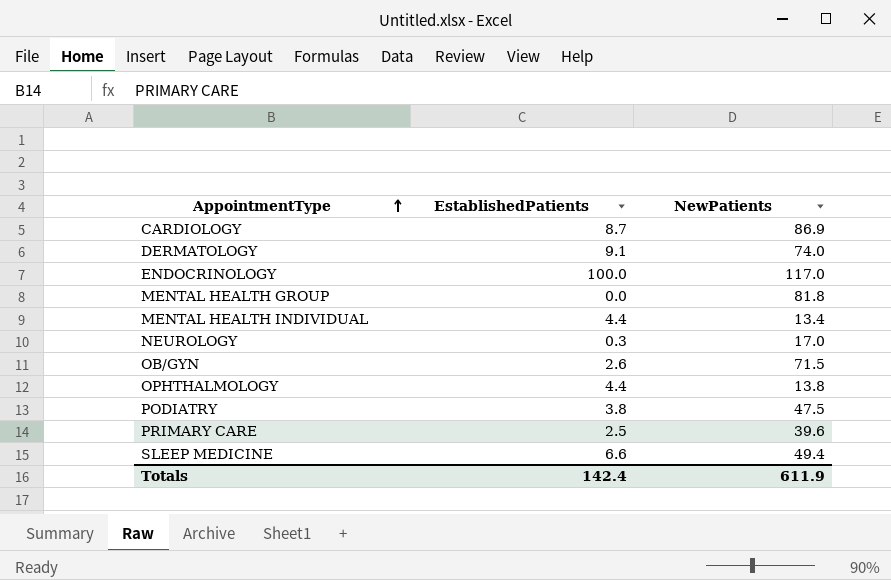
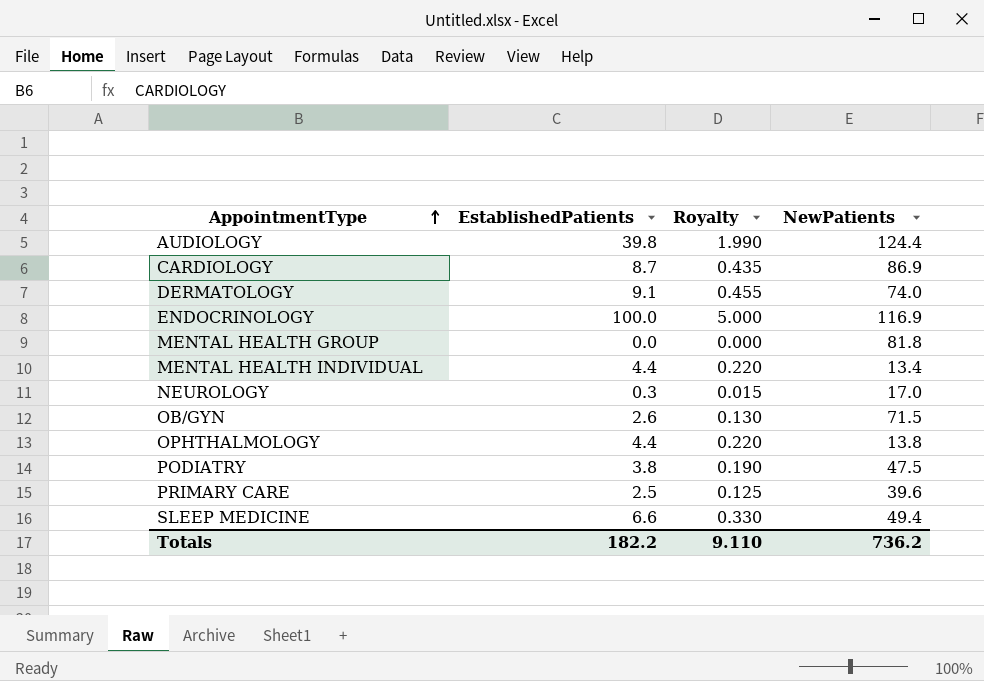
column Royalty | formula: none -> [EstablishedPatients] * 0.05
row AUDIOLOGY: none -> 39.8 | 1.990 | 124.4
ENDOCRINOLOGY | NewPatients: 117.0 -> 116.9
Totals | EstablishedPatients: 142.4 -> 182.2
Totals | NewPatients: 611.9 -> 736.2

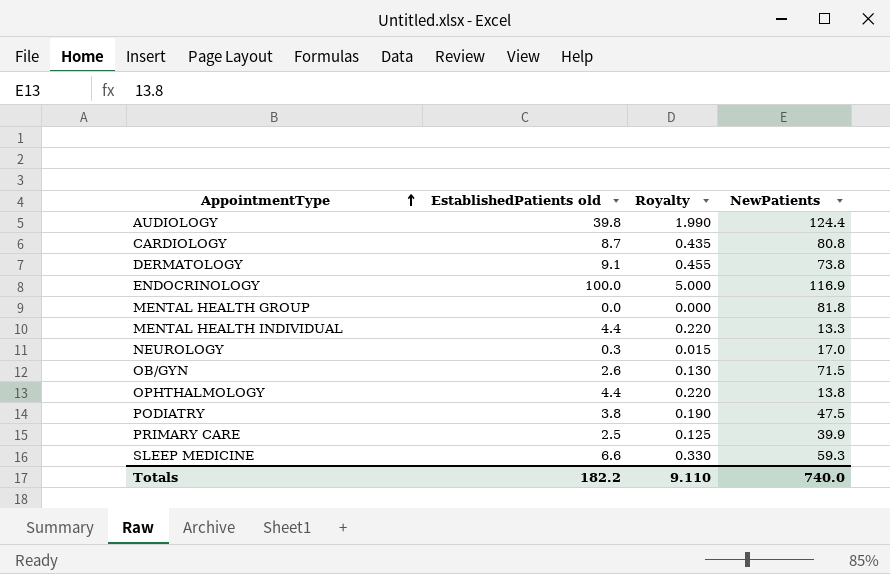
column name: EstablishedPatients -> EstablishedPatients old
CARDIOLOGY | NewPatients: 86.9 -> 80.8
DERMATOLOGY | NewPatients: 74.0 -> 73.8
MENTAL HEALTH INDIVIDUAL | NewPatients: 13.4 -> 13.3
PRIMARY CARE | NewPatients: 39.6 -> 39.9
SLEEP MEDICINE | NewPatients: 49.4 -> 59.3
Totals | NewPatients: 736.2 -> 740.0

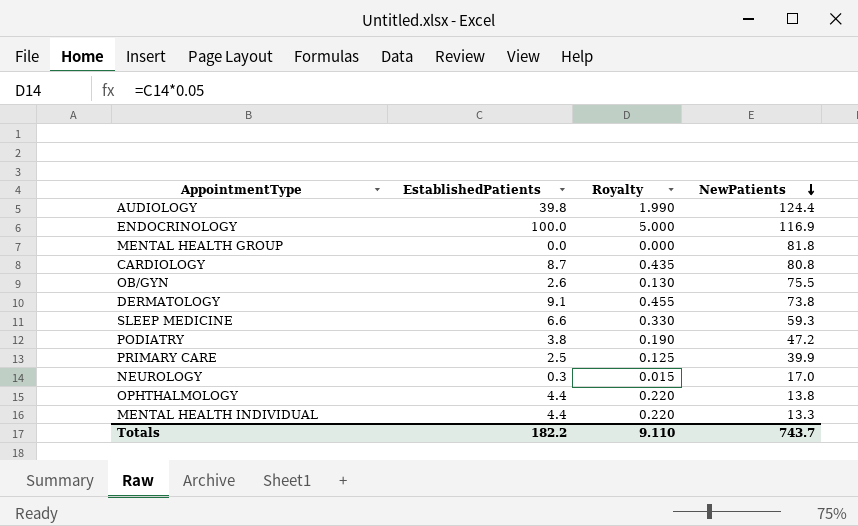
row order: AppointmentType ascending -> NewPatients descending
column name: EstablishedPatients old -> EstablishedPatients
OB/GYN | NewPatients: 71.5 -> 75.5
PODIATRY | NewPatients: 47.5 -> 47.2
Totals | NewPatients: 740.0 -> 743.7

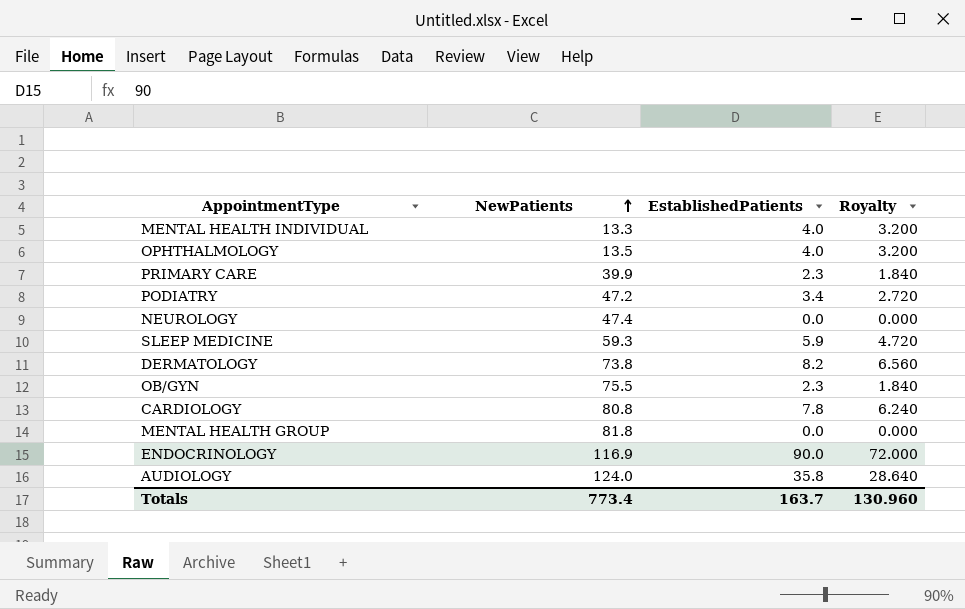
row order: NewPatients descending -> NewPatients ascending
column NewPatients | position: 4 -> 2
column Royalty | formula: [EstablishedPatients] * 0.05 -> [EstablishedPatients] * 0.8
MENTAL HEALTH INDIVIDUAL | EstablishedPatients: 4.4 -> 4.0
OPHTHALMOLOGY | NewPatients: 13.8 -> 13.5
OPHTHALMOLOGY | EstablishedPatients: 4.4 -> 4.0
PRIMARY CARE | EstablishedPatients: 2.5 -> 2.3
PODIATRY | EstablishedPatients: 3.8 -> 3.4
NEUROLOGY | NewPatients: 17.0 -> 47.4
NEUROLOGY | EstablishedPatients: 0.3 -> 0.0
SLEEP MEDICINE | EstablishedPatients: 6.6 -> 5.9
DERMATOLOGY | EstablishedPatients: 9.1 -> 8.2
OB/GYN | EstablishedPatients: 2.6 -> 2.3
CARDIOLOGY | EstablishedPatients: 8.7 -> 7.8
ENDOCRINOLOGY | EstablishedPatients: 100.0 -> 90.0
AUDIOLOGY | NewPatients: 124.4 -> 124.0
AUDIOLOGY | EstablishedPatients: 39.8 -> 35.8
Totals | NewPatients: 743.7 -> 773.4
Totals | EstablishedPatients: 182.2 -> 163.7
Totals | Royalty: 9.110 -> 130.960

